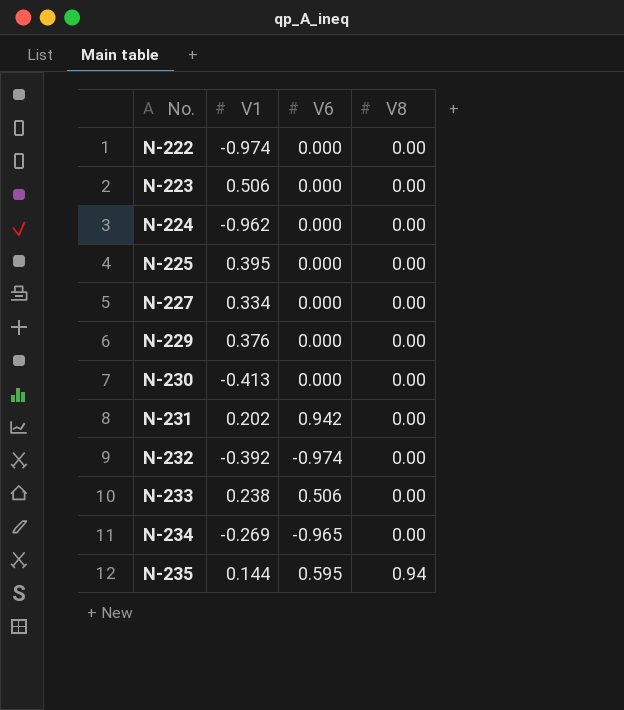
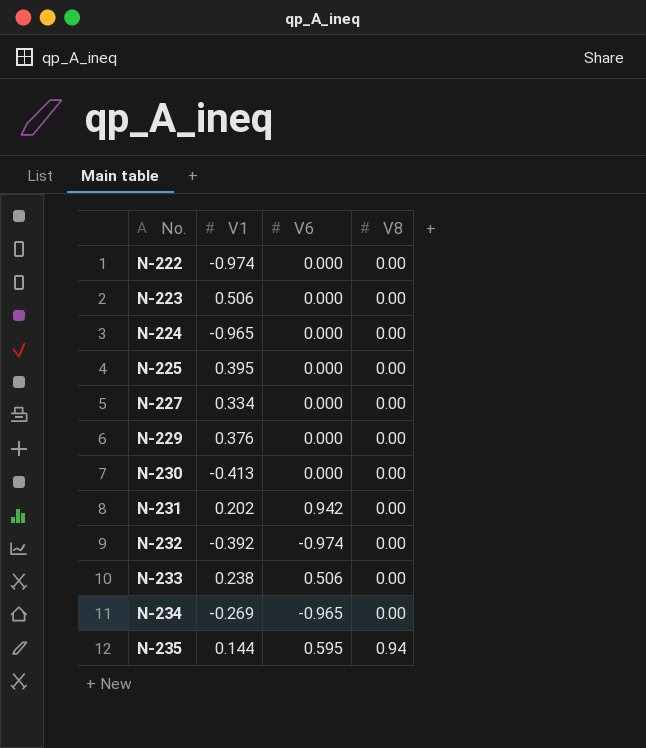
N-224 | V1: -0.962 -> -0.965

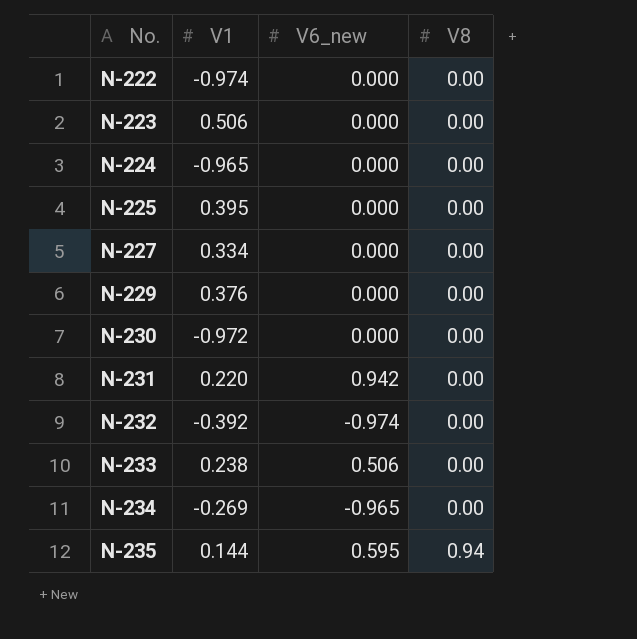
column name: V6 -> V6_new
N-230 | V1: -0.413 -> -0.972
N-231 | V1: 0.202 -> 0.220

